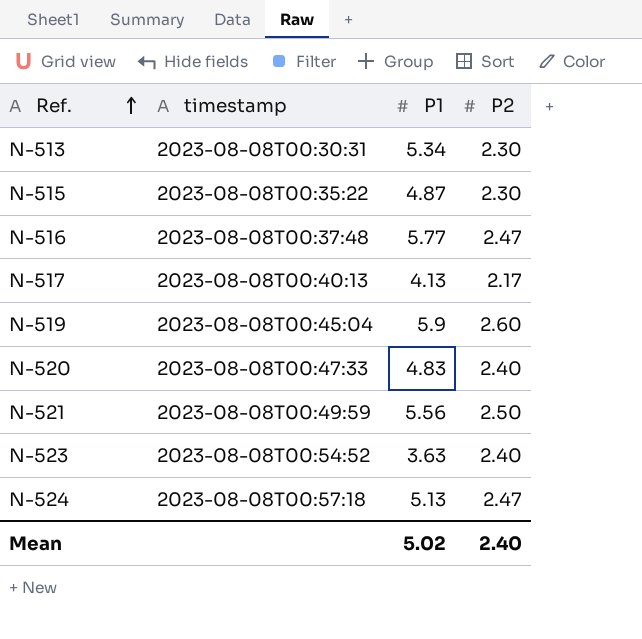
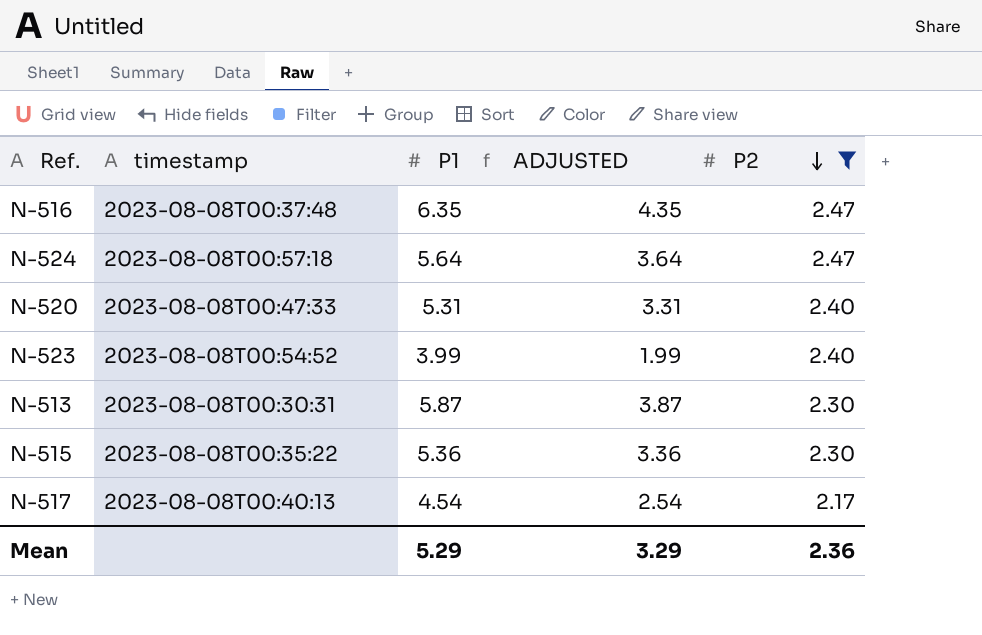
filter: none -> P2 <= 2.47
row order: Ref. ascending -> P2 descending
column ADJUSTED | formula: none -> [P1] - 2
N-516 | P1: 5.77 -> 6.35
N-524 | P1: 5.13 -> 5.64
N-520 | P1: 4.83 -> 5.31
N-523 | P1: 3.63 -> 3.99
N-513 | P1: 5.34 -> 5.87
N-515 | P1: 4.87 -> 5.36
N-517 | P1: 4.13 -> 4.54
Mean | P1: 5.02 -> 5.29
Mean | P2: 2.40 -> 2.36

